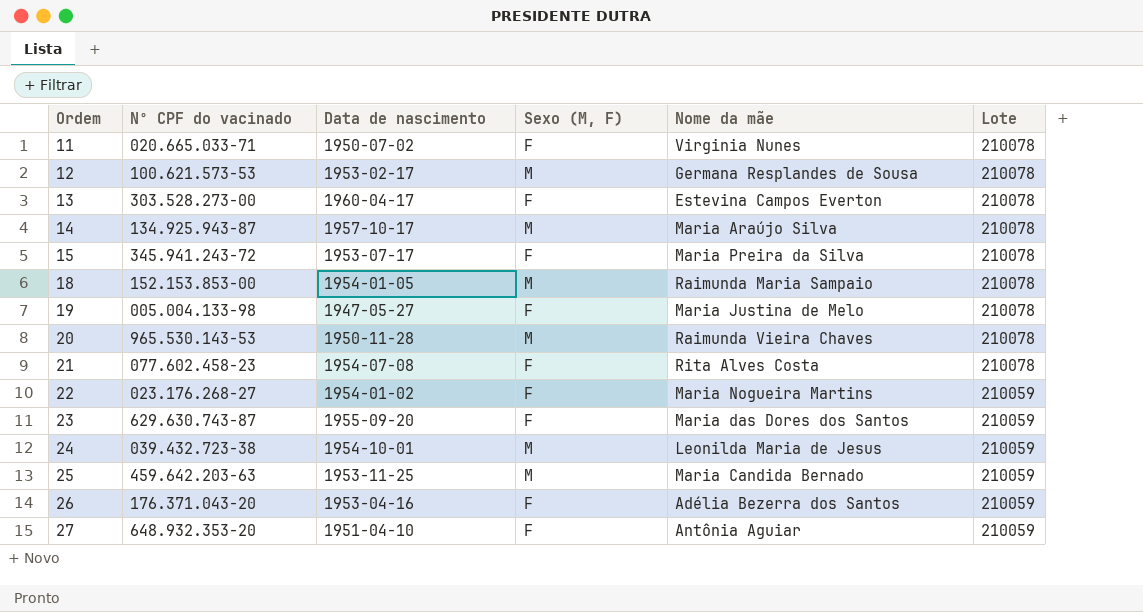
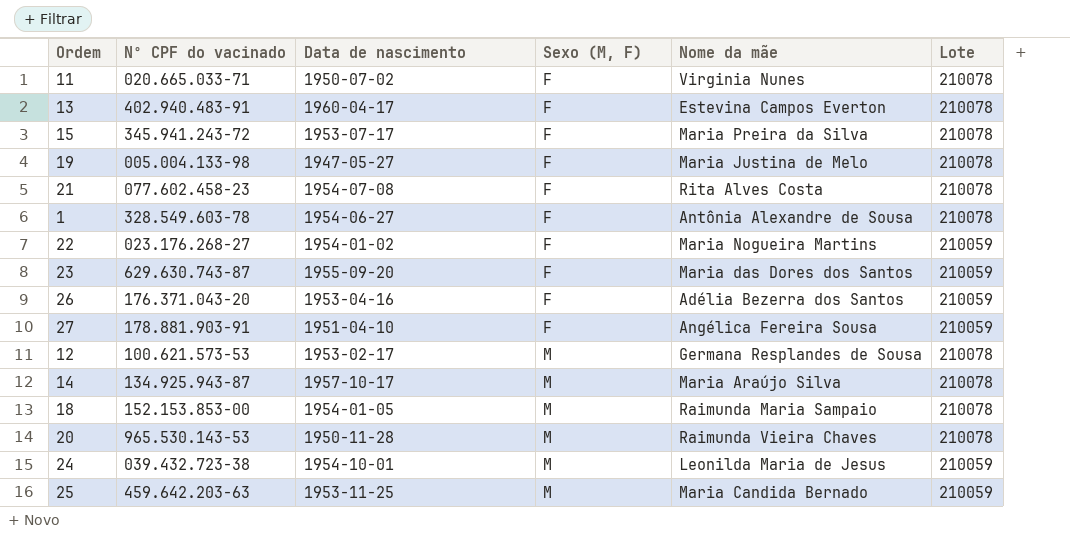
row order: Ordem ascending -> Sexo (M, F) ascending
13 | Nº CPF do vacinado: 303.528.273-00 -> 402.940.483-91
row 1: none -> 328.549.603-78 | 1954-06-27 | F | Antônia Alexandre de Sousa | 210078
27 | Nº CPF do vacinado: 648.932.353-20 -> 178.881.903-91
27 | Nome da mãe: Antônia Aguiar -> Angélica Fereira Sousa

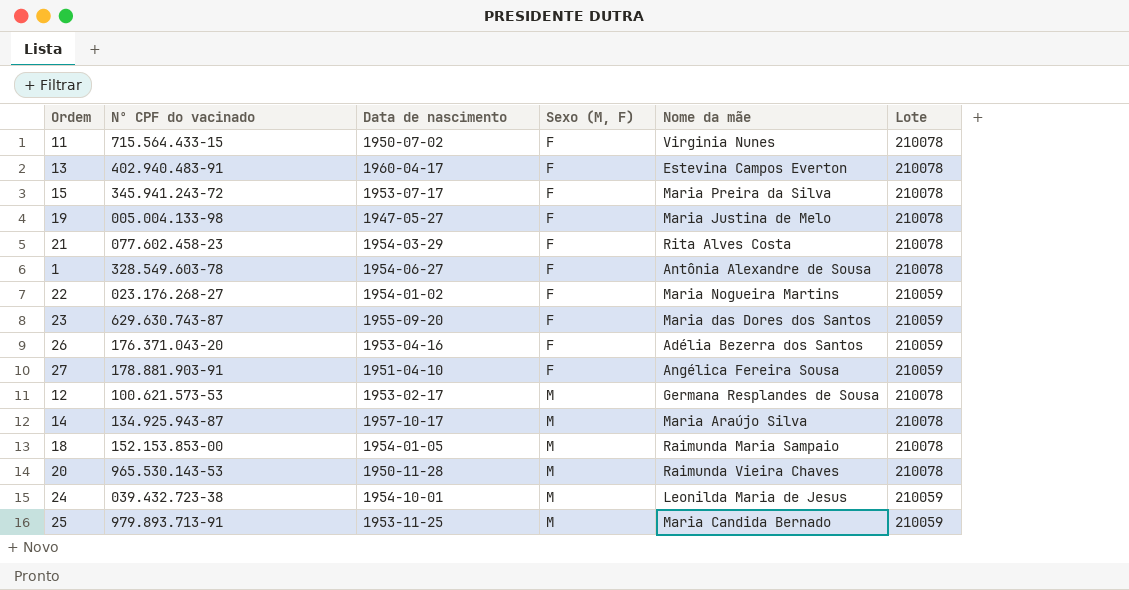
11 | Nº CPF do vacinado: 020.665.033-71 -> 715.564.433-15
21 | Data de nascimento: 1954-07-08 -> 1954-03-29
25 | Nº CPF do vacinado: 459.642.203-63 -> 979.893.713-91

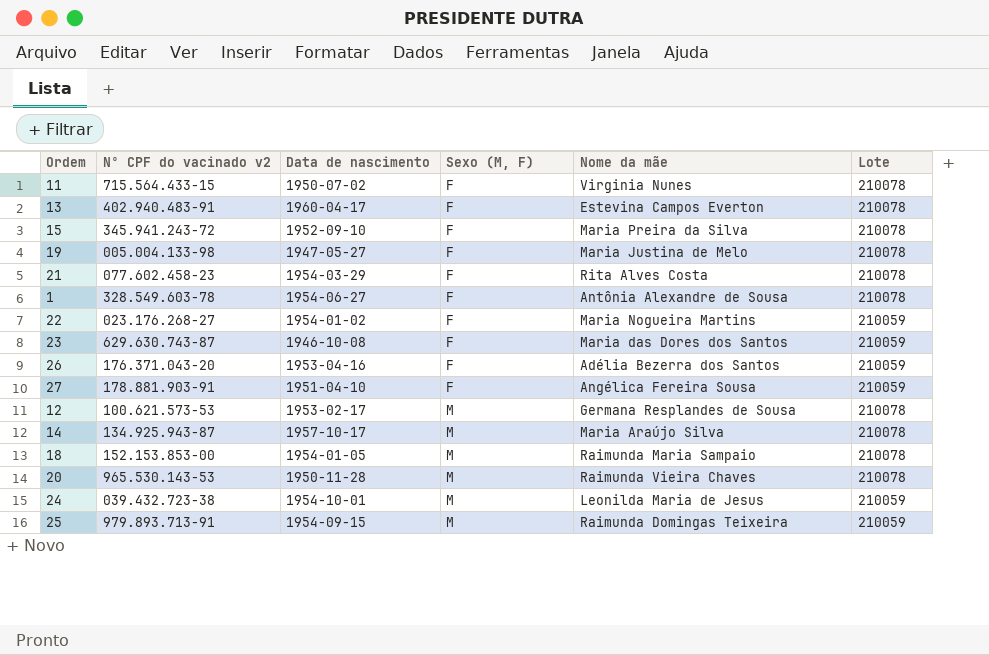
column name: Nº CPF do vacinado -> Nº CPF do vacinado v2
15 | Data de nascimento: 1953-07-17 -> 1952-09-10
23 | Data de nascimento: 1955-09-20 -> 1946-10-08
25 | Data de nascimento: 1953-11-25 -> 1954-09-15
25 | Nome da mãe: Maria Candida Bernado -> Raimunda Domingas Teixeira

